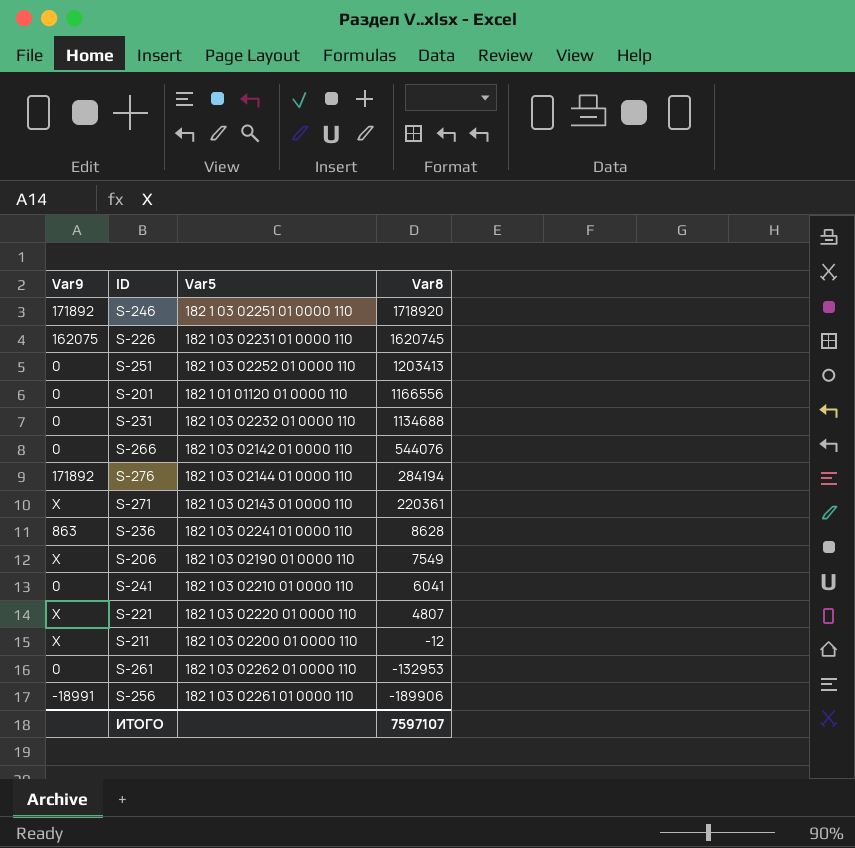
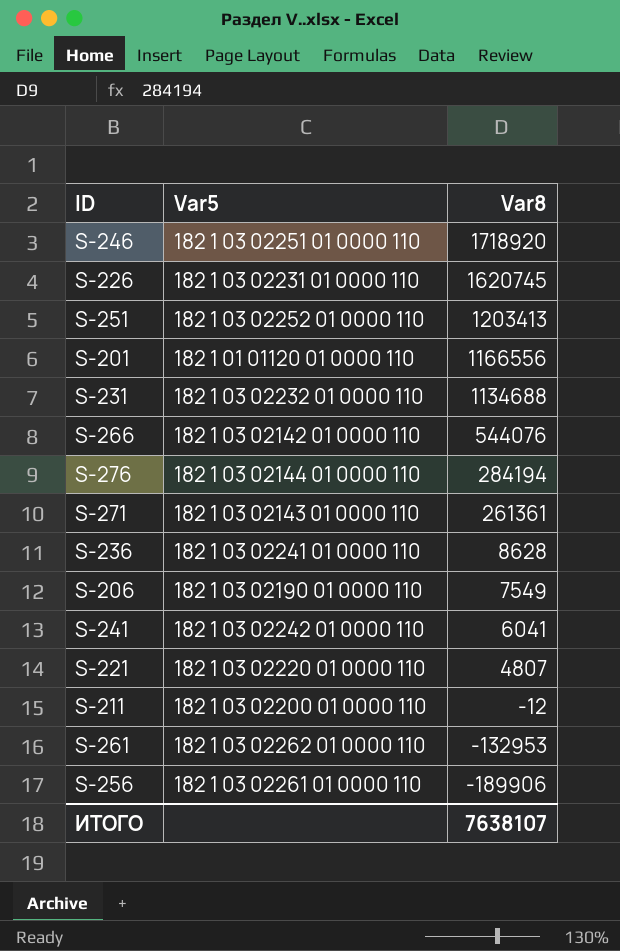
column Var9 | position: 1 -> none
S-271 | Var8: 220361 -> 261361
S-241 | Var5: 182 1 03 02210 01 0000 110 -> 182 1 03 02242 01 0000 110
ИТОГО | Var8: 7597107 -> 7638107

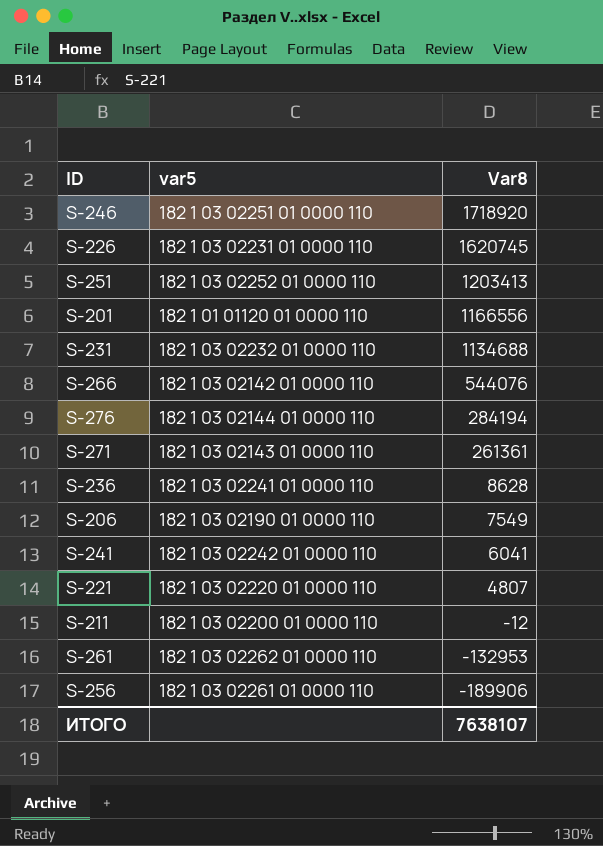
column name: Var5 -> var5

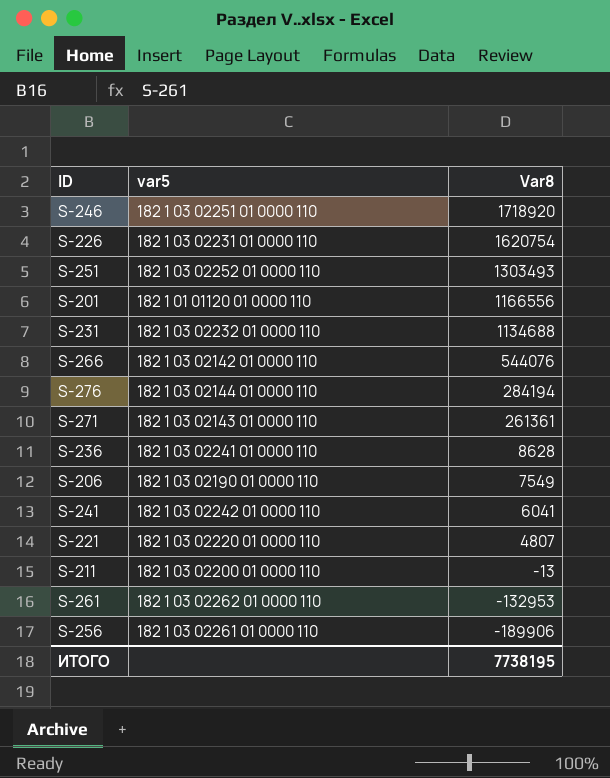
S-226 | Var8: 1620745 -> 1620754
S-251 | Var8: 1203413 -> 1303493
S-211 | Var8: -12 -> -13
ИТОГО | Var8: 7638107 -> 7738195

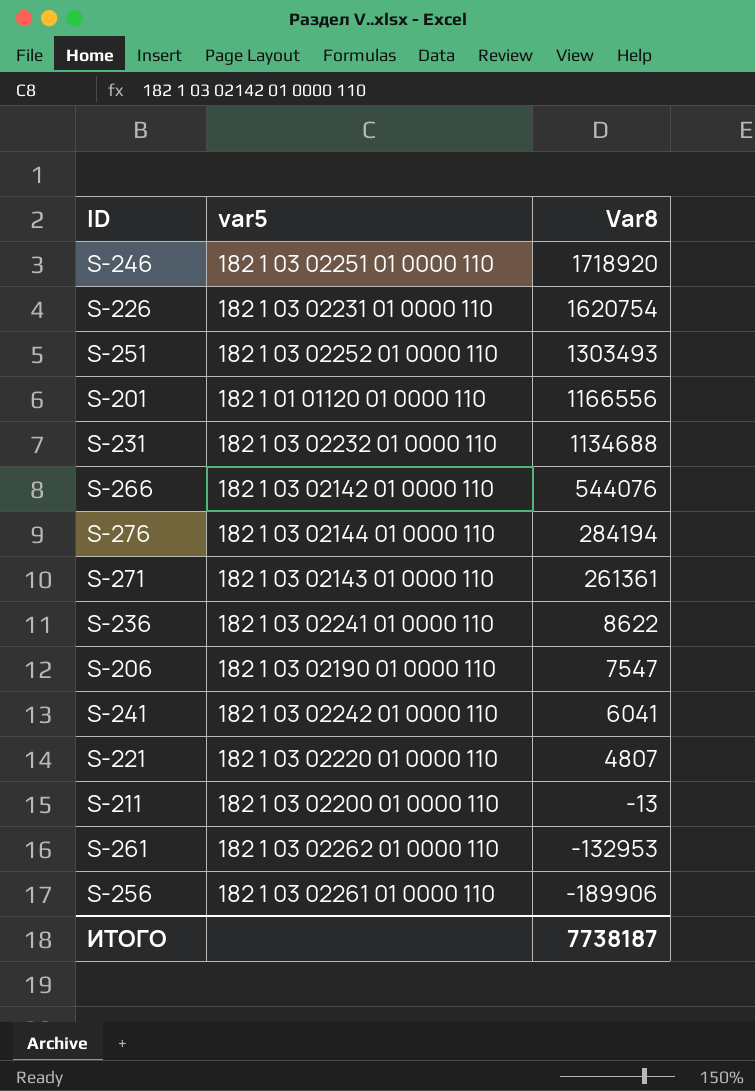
S-236 | Var8: 8628 -> 8622
S-206 | Var8: 7549 -> 7547
ИТОГО | Var8: 7738195 -> 7738187

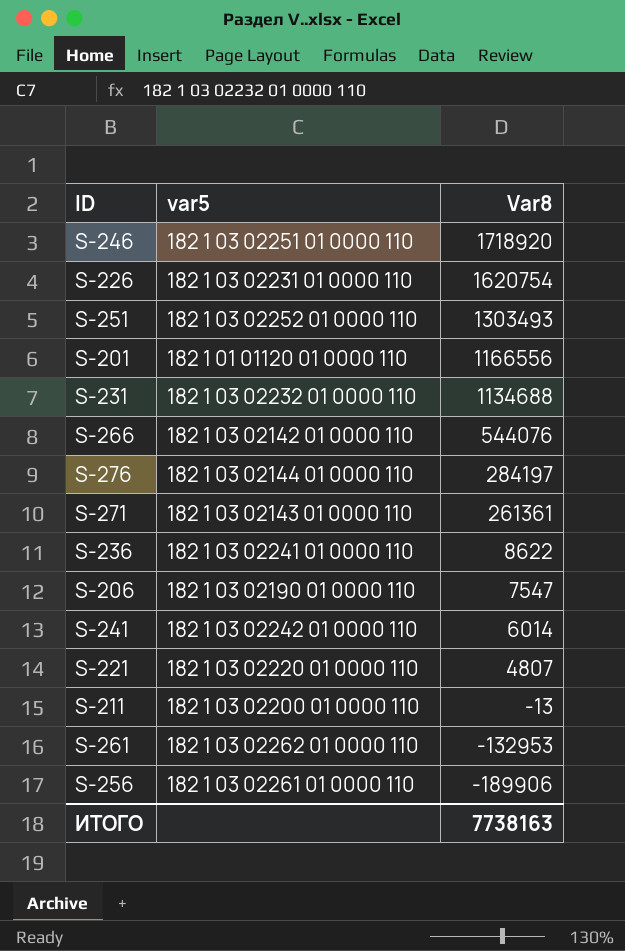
S-276 | Var8: 284194 -> 284197
S-241 | Var8: 6041 -> 6014
ИТОГО | Var8: 7738187 -> 7738163

